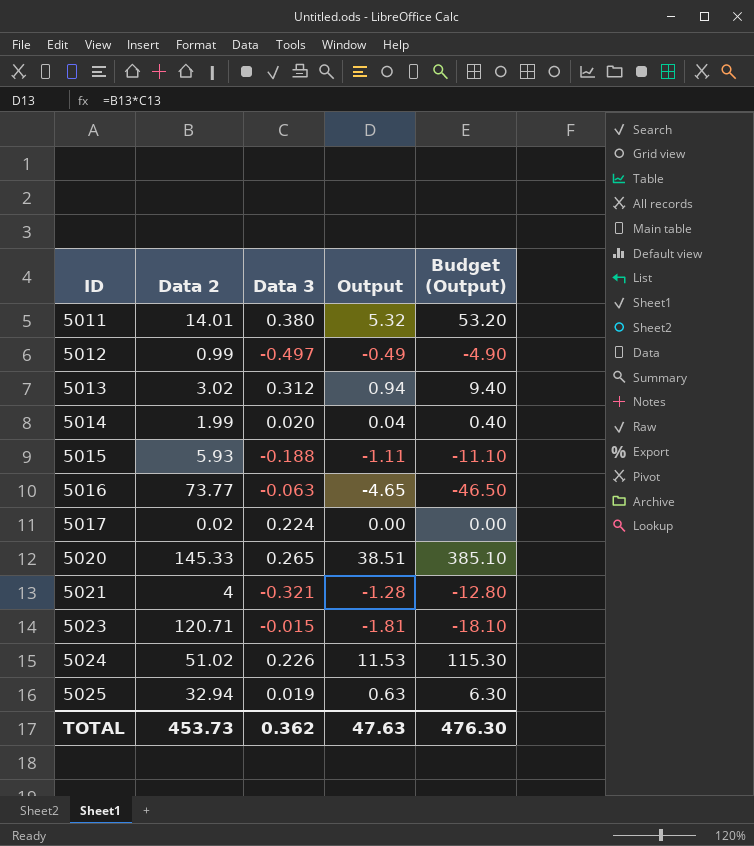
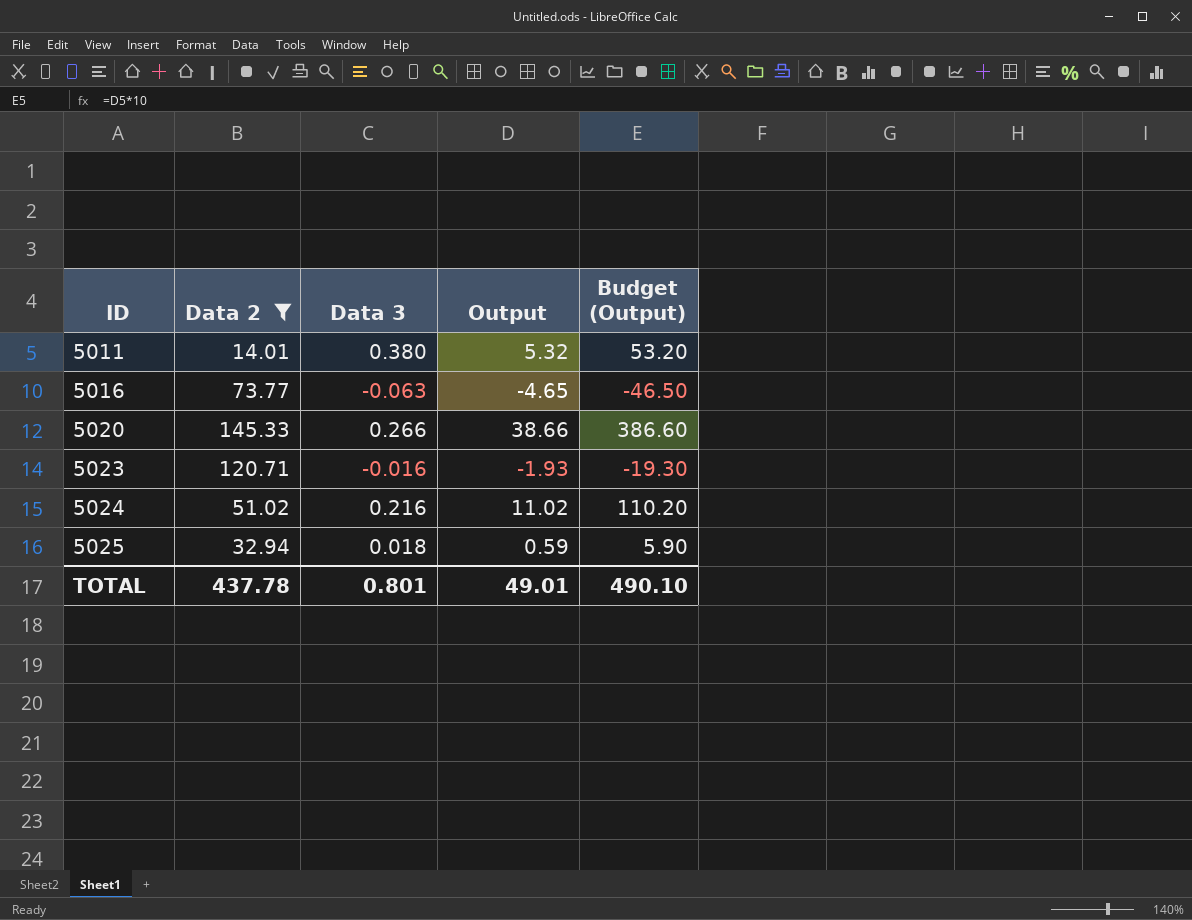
filter: none -> Data 2 >= 14.01
5020 | Data 3: 0.265 -> 0.266
5020 | Output: 38.51 -> 38.66
5020 | Budget (Output): 385.10 -> 386.60
5023 | Data 3: -0.015 -> -0.016
5023 | Output: -1.81 -> -1.93
5023 | Budget (Output): -18.10 -> -19.30
5024 | Data 3: 0.226 -> 0.216
5024 | Output: 11.53 -> 11.02
5024 | Budget (Output): 115.30 -> 110.20
5025 | Data 3: 0.019 -> 0.018
5025 | Output: 0.63 -> 0.59
5025 | Budget (Output): 6.30 -> 5.90
TOTAL | Data 2: 453.73 -> 437.78
TOTAL | Data 3: 0.362 -> 0.801
TOTAL | Output: 47.63 -> 49.01
TOTAL | Budget (Output): 476.30 -> 490.10

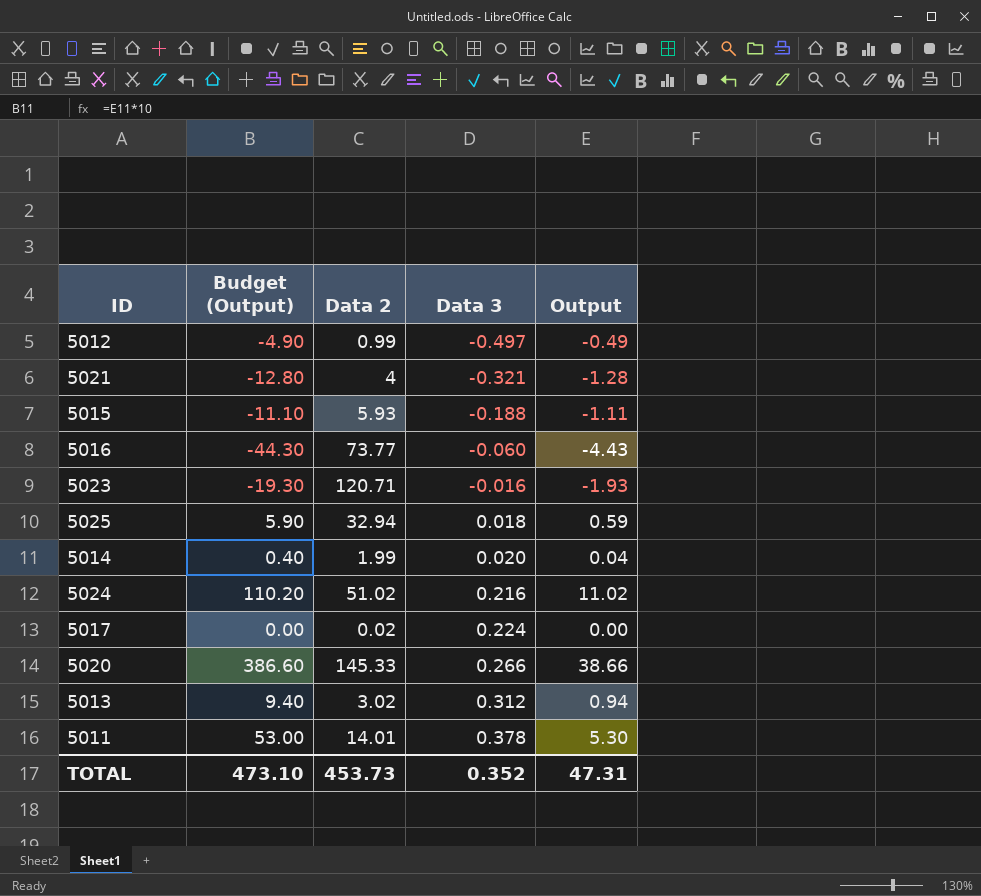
filter: Data 2 >= 14.01 -> none
row order: ID ascending -> Data 3 ascending
column Budget (Output) | position: 5 -> 2
5016 | Budget (Output): -46.50 -> -44.30
5016 | Data 3: -0.063 -> -0.060
5016 | Output: -4.65 -> -4.43
5011 | Budget (Output): 53.20 -> 53.00
5011 | Data 3: 0.380 -> 0.378
5011 | Output: 5.32 -> 5.30
TOTAL | Budget (Output): 490.10 -> 473.10
TOTAL | Data 2: 437.78 -> 453.73
TOTAL | Data 3: 0.801 -> 0.352
TOTAL | Output: 49.01 -> 47.31

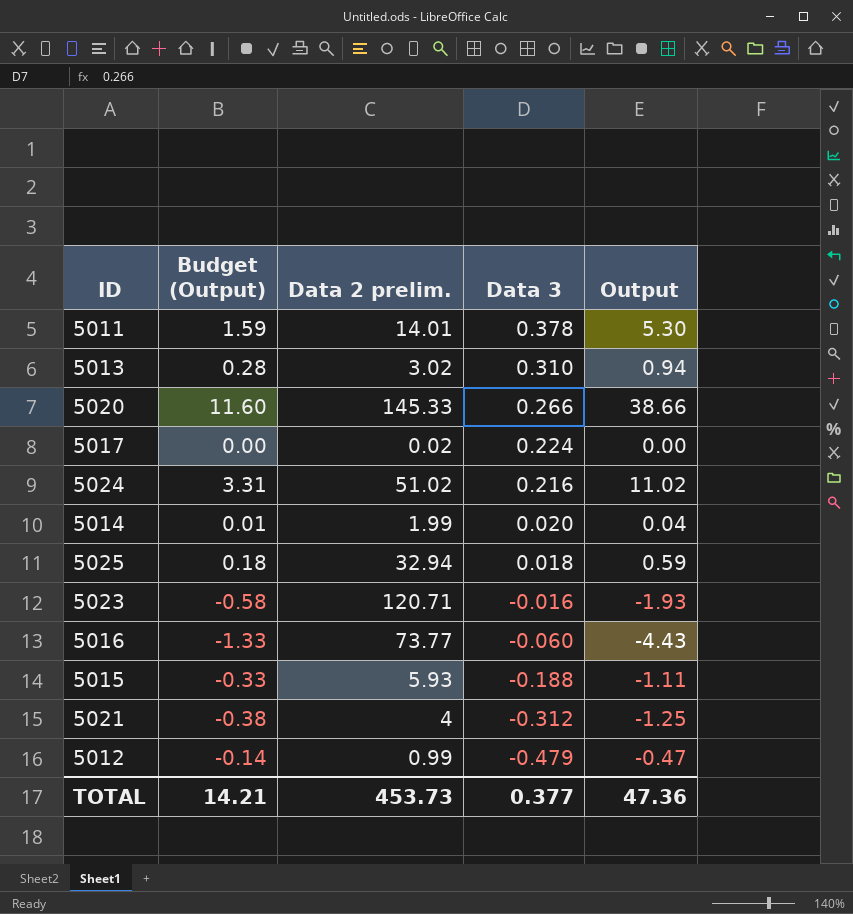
row order: Data 3 ascending -> Data 3 descending
column Budget (Output) | formula: [Output] * 10 -> [Output] * 0.3
column name: Data 2 -> Data 2 prelim.
5013 | Data 3: 0.312 -> 0.310
5021 | Data 3: -0.321 -> -0.312
5021 | Output: -1.28 -> -1.25
5012 | Data 3: -0.497 -> -0.479
5012 | Output: -0.49 -> -0.47
TOTAL | Budget (Output): 473.10 -> 14.21
TOTAL | Data 3: 0.352 -> 0.377
TOTAL | Output: 47.31 -> 47.36

